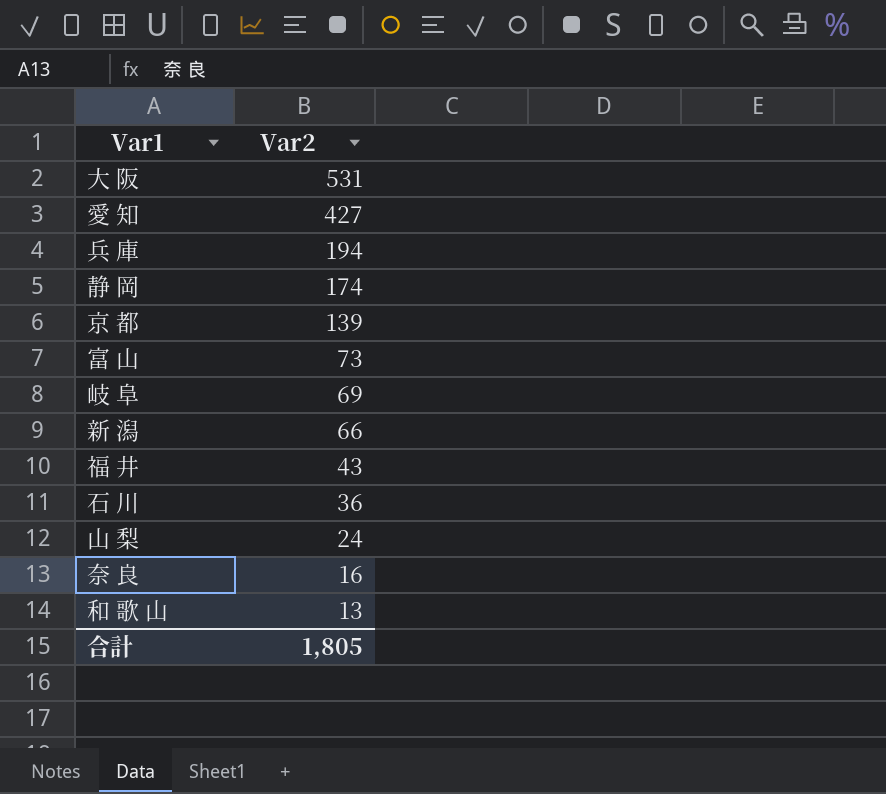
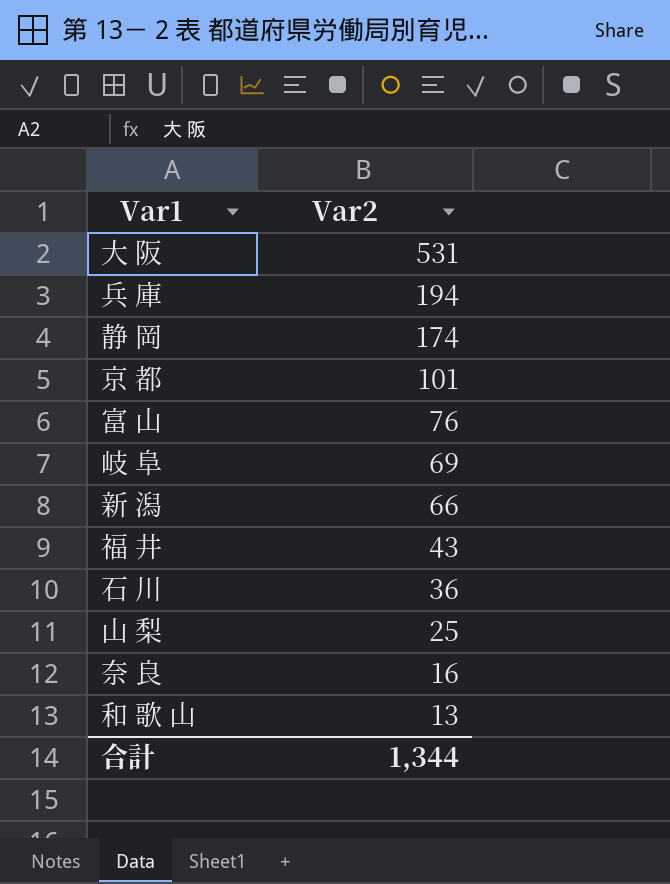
row 愛 知: 427 -> none
京 都 | Var2: 139 -> 101
富 山 | Var2: 73 -> 76
山 梨 | Var2: 24 -> 25
合計 | Var2: 1,805 -> 1,344

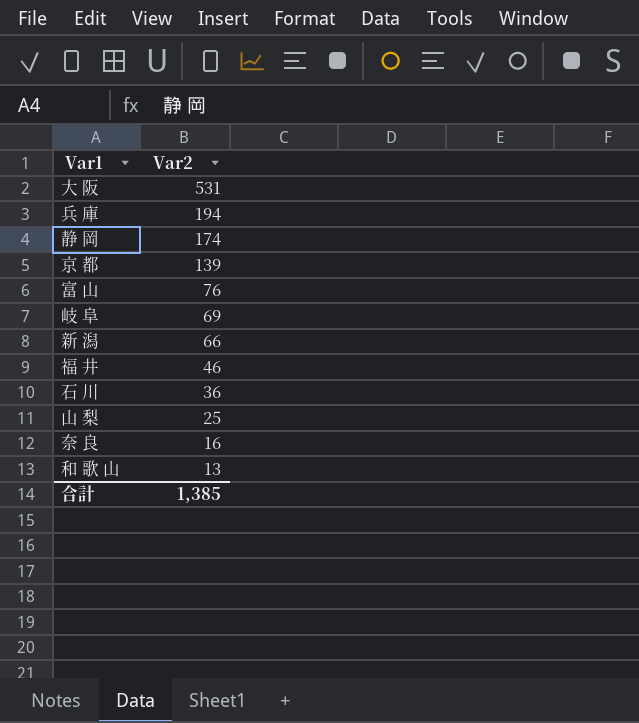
京 都 | Var2: 101 -> 139
福 井 | Var2: 43 -> 46
合計 | Var2: 1,344 -> 1,385

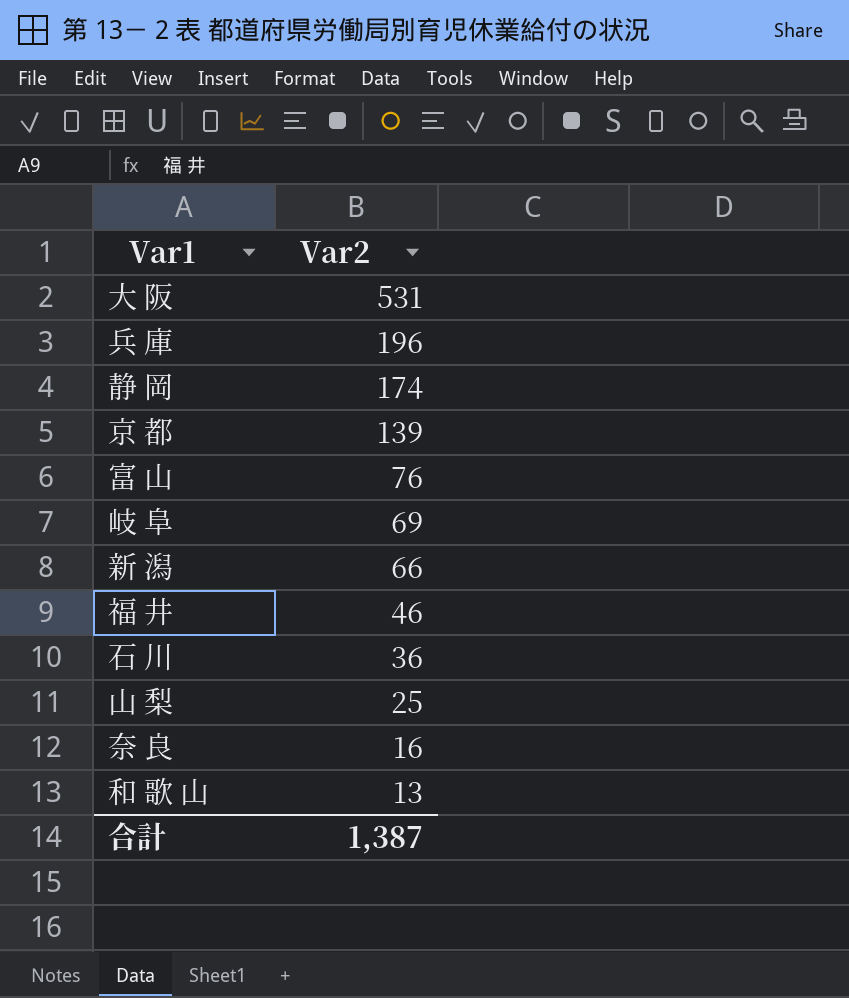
兵 庫 | Var2: 194 -> 196
合計 | Var2: 1,385 -> 1,387

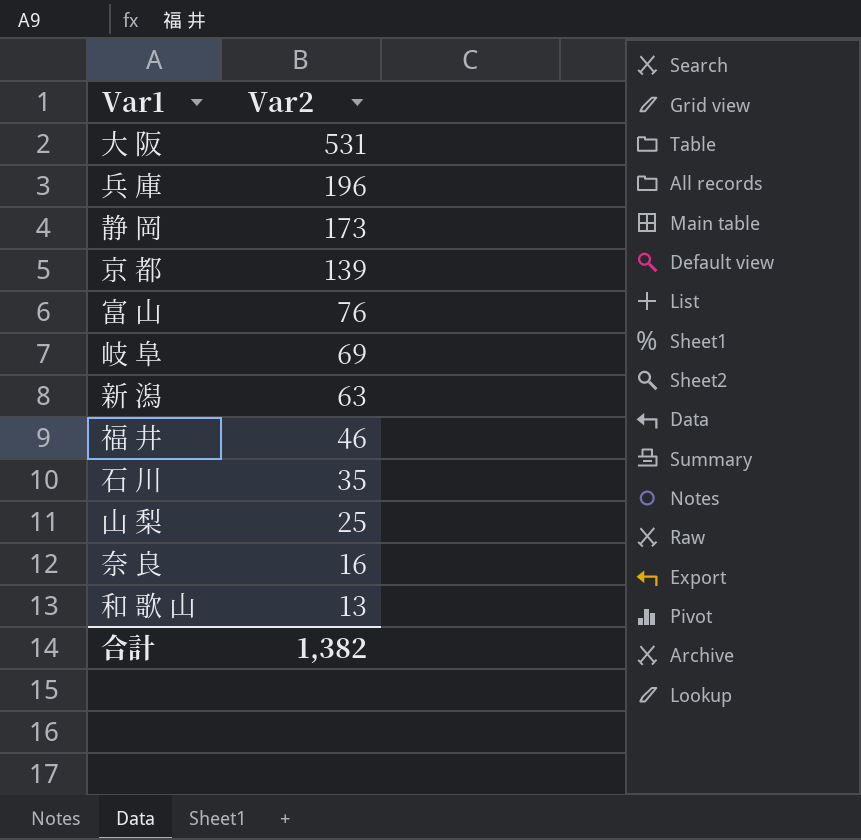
静 岡 | Var2: 174 -> 173
新 潟 | Var2: 66 -> 63
石 川 | Var2: 36 -> 35
合計 | Var2: 1,387 -> 1,382

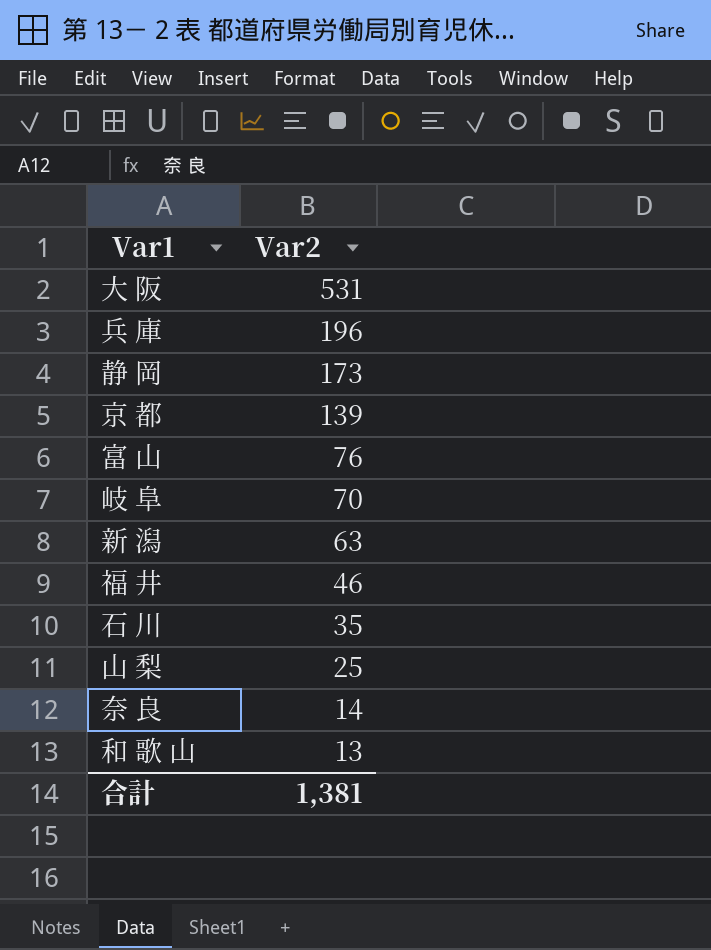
岐 阜 | Var2: 69 -> 70
奈 良 | Var2: 16 -> 14
合計 | Var2: 1,382 -> 1,381

